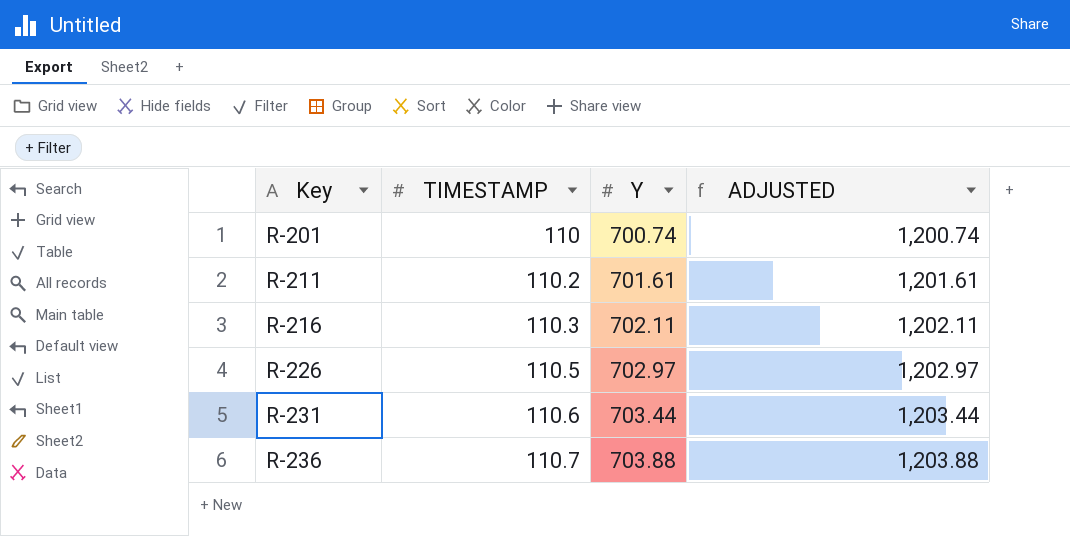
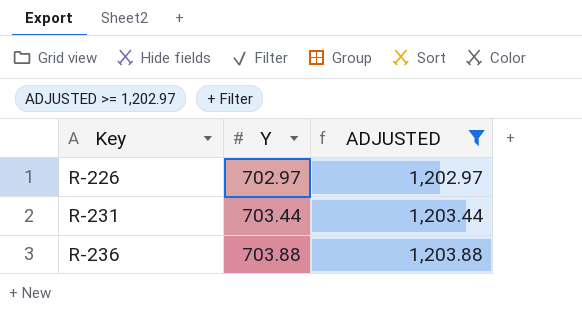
filter: none -> ADJUSTED >= 1,202.97
column TIMESTAMP | position: 2 -> none

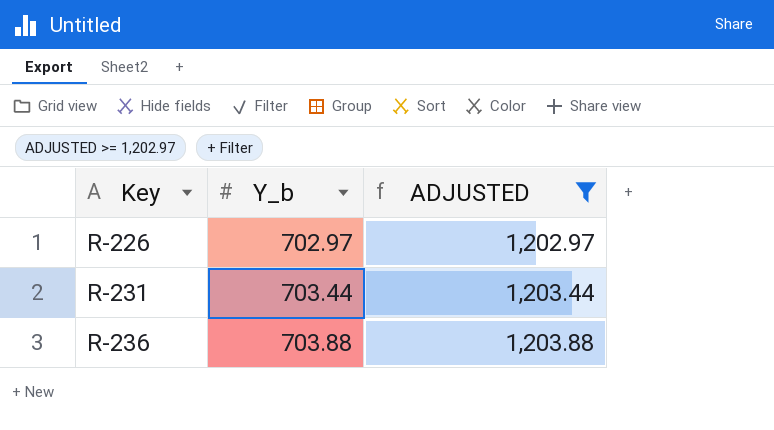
column name: Y -> Y_b

